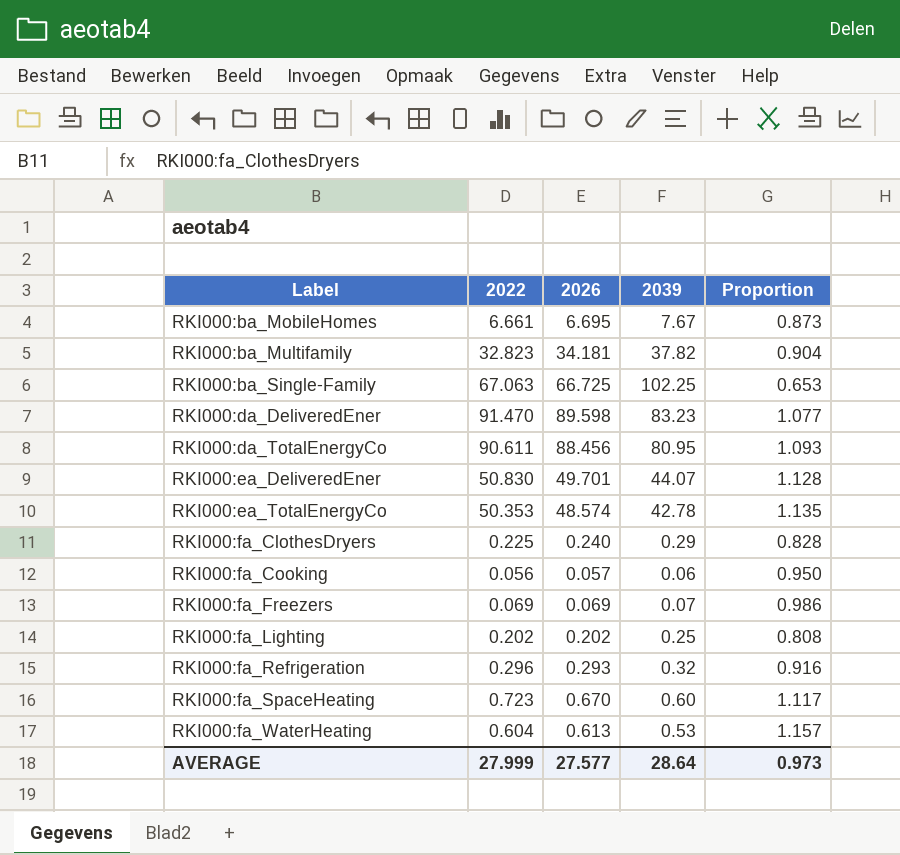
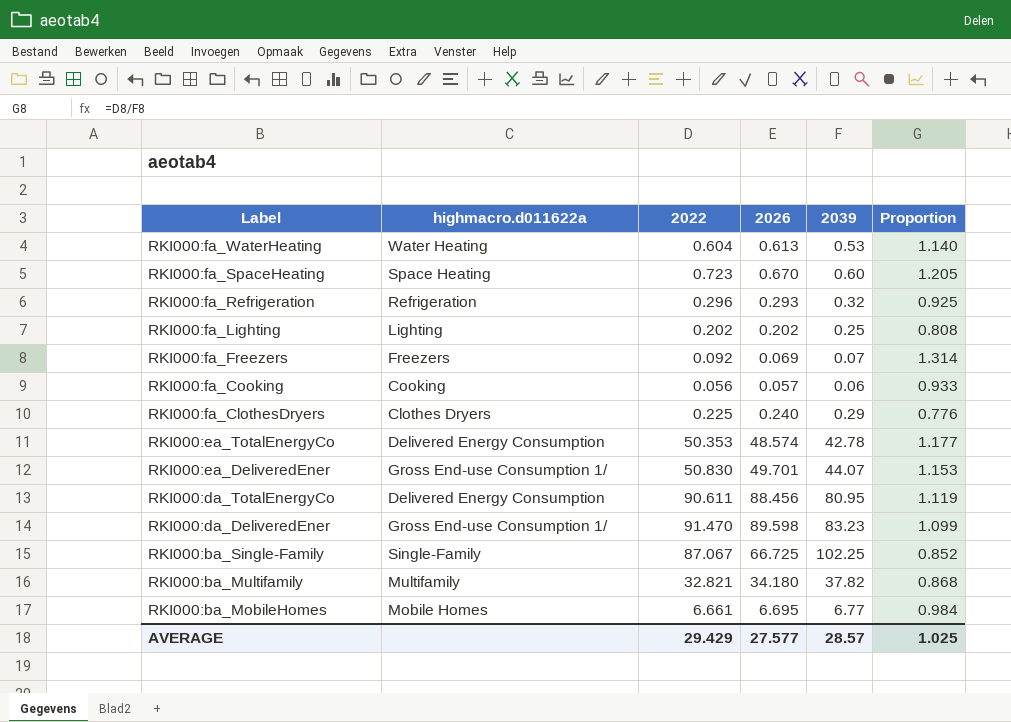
row order: Label ascending -> Label descending
column highmacro.d011622a | position: none -> 2
column Proportion | formula: [2026] / [2039] -> [2022] / [2039]
RKI000:fa_Freezers | 2022: 0.069 -> 0.092
RKI000:ba_Single-Family | 2022: 67.063 -> 87.067
RKI000:ba_Multifamily | 2022: 32.823 -> 32.821
RKI000:ba_Multifamily | 2026: 34.181 -> 34.180
RKI000:ba_MobileHomes | 2039: 7.67 -> 6.77
AVERAGE | 2022: 27.999 -> 29.429
AVERAGE | 2039: 28.64 -> 28.57
AVERAGE | Proportion: 0.973 -> 1.025

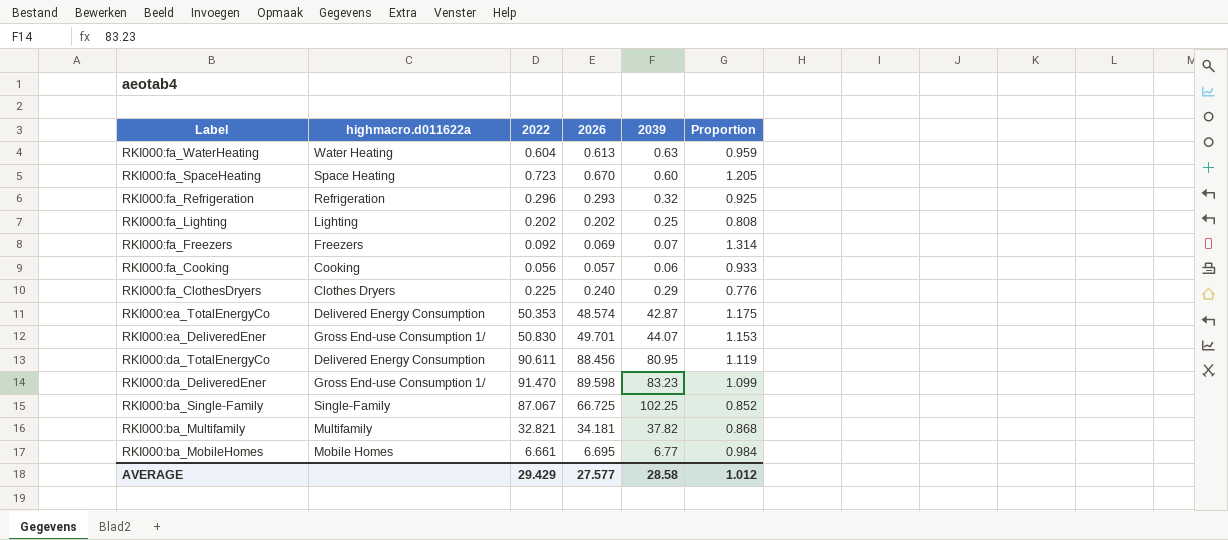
RKI000:fa_WaterHeating | 2039: 0.53 -> 0.63
RKI000:fa_WaterHeating | Proportion: 1.140 -> 0.959
RKI000:ea_TotalEnergyCo | 2039: 42.78 -> 42.87
RKI000:ea_TotalEnergyCo | Proportion: 1.177 -> 1.175
RKI000:ba_Multifamily | 2026: 34.180 -> 34.181
AVERAGE | 2039: 28.57 -> 28.58
AVERAGE | Proportion: 1.025 -> 1.012

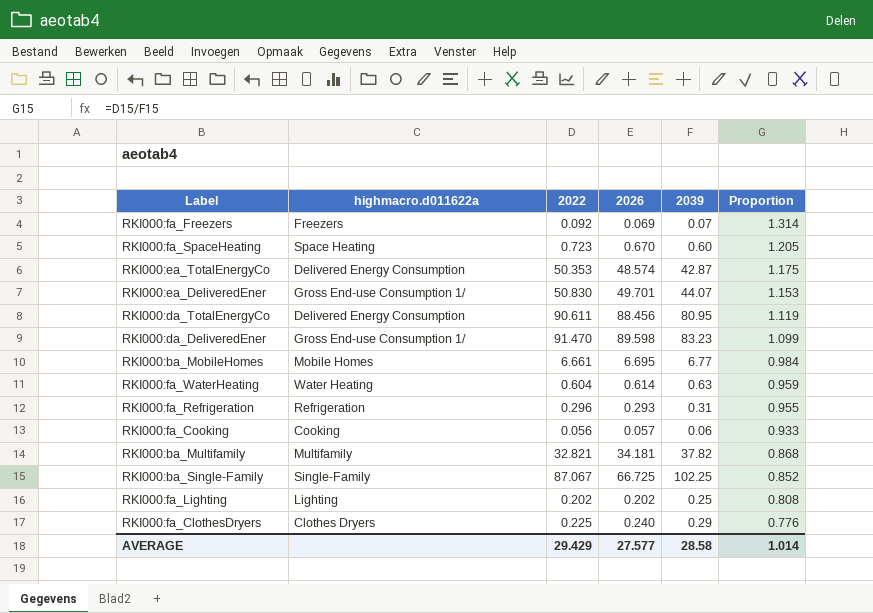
row order: Label descending -> Proportion descending
RKI000:fa_WaterHeating | 2026: 0.613 -> 0.614
RKI000:fa_Refrigeration | 2039: 0.32 -> 0.31
RKI000:fa_Refrigeration | Proportion: 0.925 -> 0.955
AVERAGE | Proportion: 1.012 -> 1.014

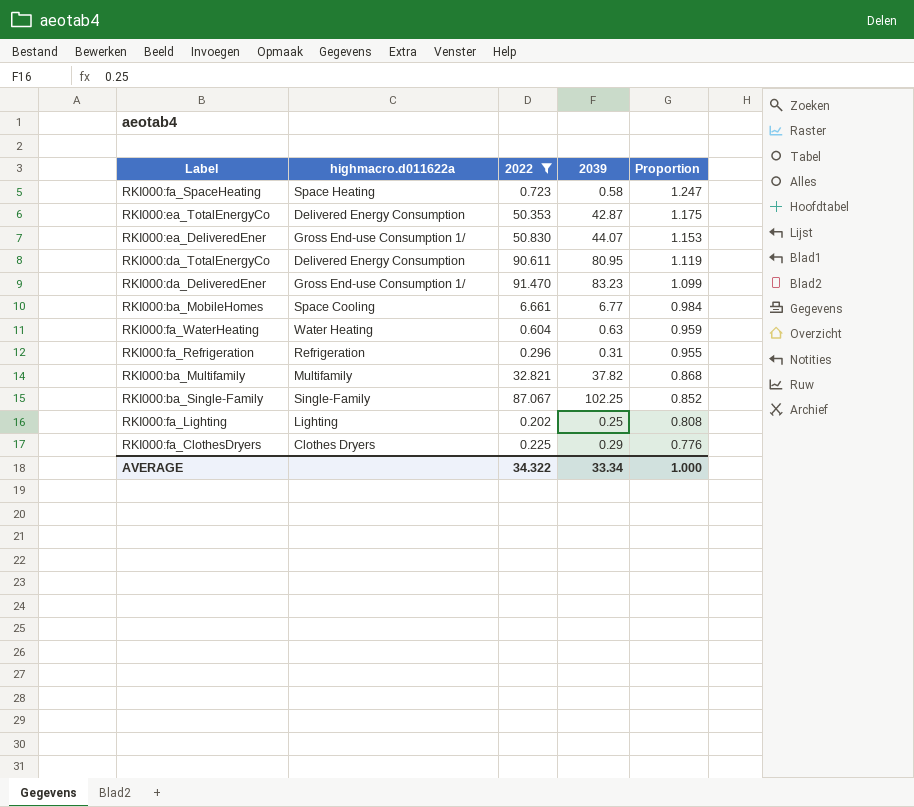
filter: none -> 2022 >= 0.202
column 2026 | position: 4 -> none
RKI000:fa_SpaceHeating | 2039: 0.60 -> 0.58
RKI000:fa_SpaceHeating | Proportion: 1.205 -> 1.247
RKI000:ba_MobileHomes | highmacro.d011622a: Mobile Homes -> Space Cooling
AVERAGE | 2022: 29.429 -> 34.322
AVERAGE | 2039: 28.58 -> 33.34
AVERAGE | Proportion: 1.014 -> 1.000

